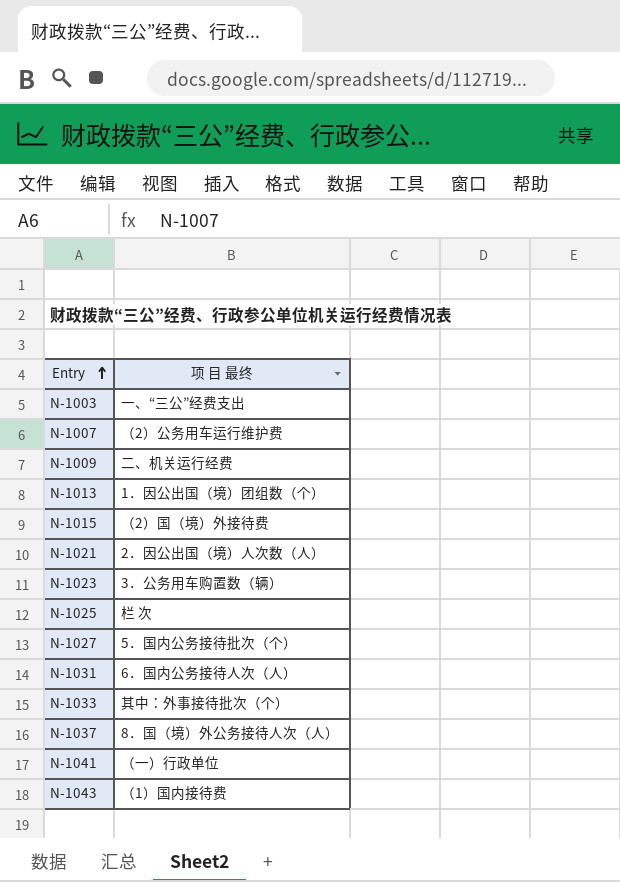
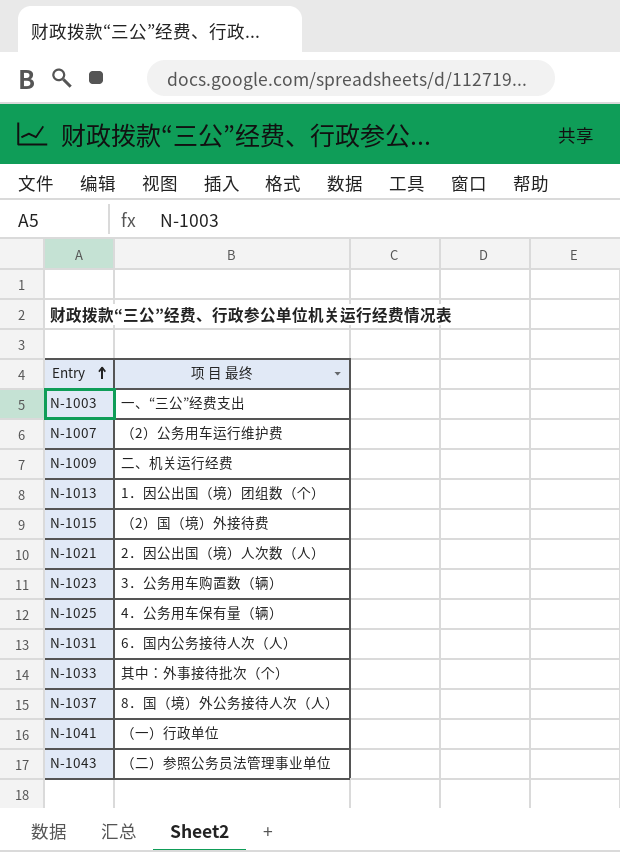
row N-1027: 5．国内公务接待批次（个） -> none
N-1025 | 项 目 最终: 栏 次 -> 4．公务用车保有量（辆）
N-1043 | 项 目 最终: （1）国内接待费 -> （二）参照公务员法管理事业单位

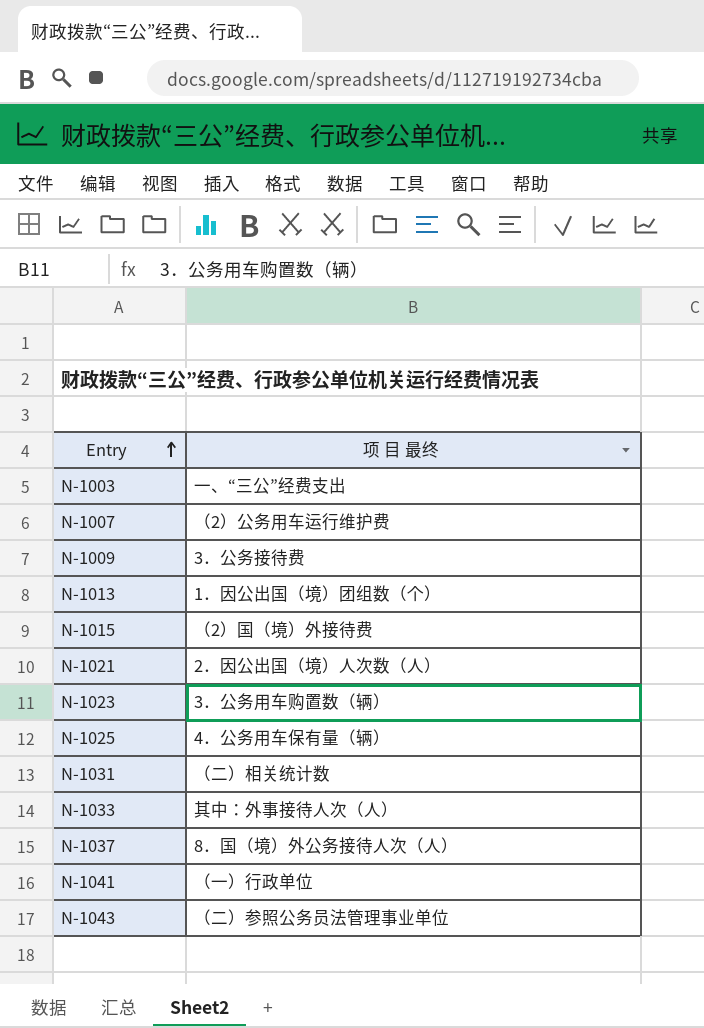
N-1009 | 项 目 最终: 二、机关运行经费 -> 3．公务接待费
N-1031 | 项 目 最终: 6．国内公务接待人次（人） -> （二）相关统计数
N-1033 | 项 目 最终: 其中：外事接待批次（个） -> 其中：外事接待人次（人）

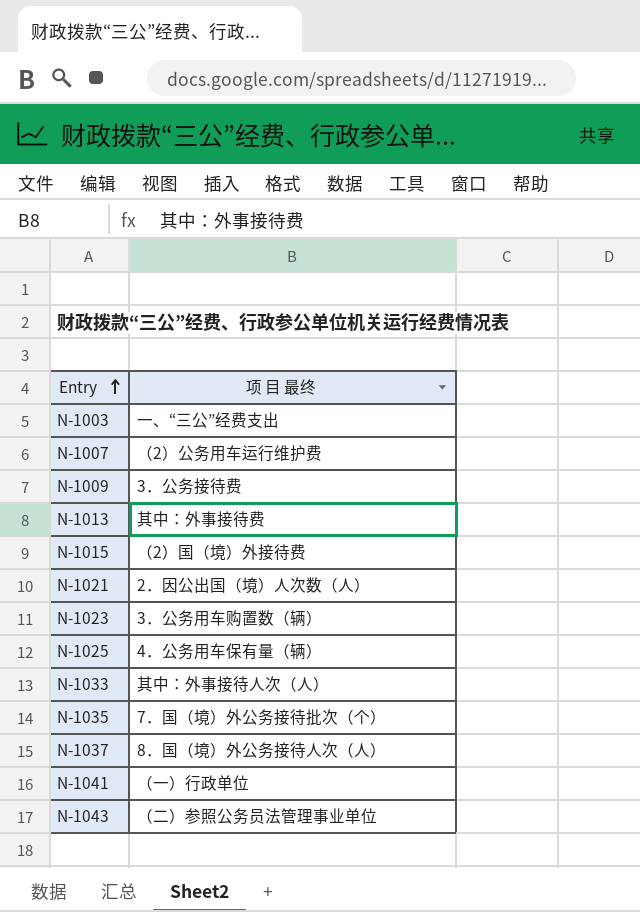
row N-1031: （二）相关统计数 -> none
N-1013 | 项 目 最终: 1．因公出国（境）团组数（个） -> 其中：外事接待费
row N-1035: none -> 7．国（境）外公务接待批次（个）

